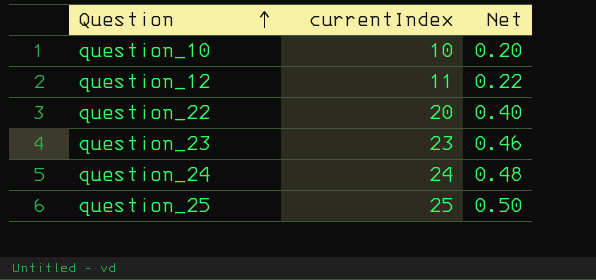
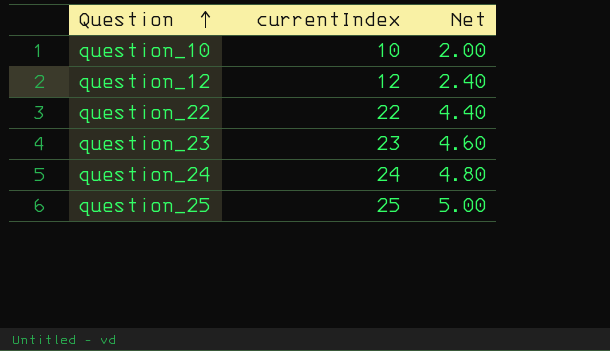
column Net | formula: [currentIndex] * 0.02 -> [currentIndex] * 0.2
question_12 | currentIndex: 11 -> 12
question_22 | currentIndex: 20 -> 22

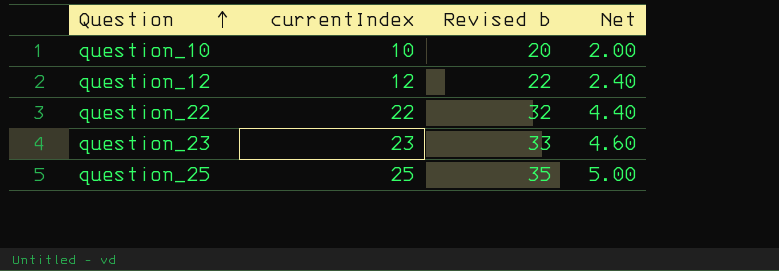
column Revised b | formula: none -> [currentIndex] + 10
row question_24: 24 | 4.80 -> none

